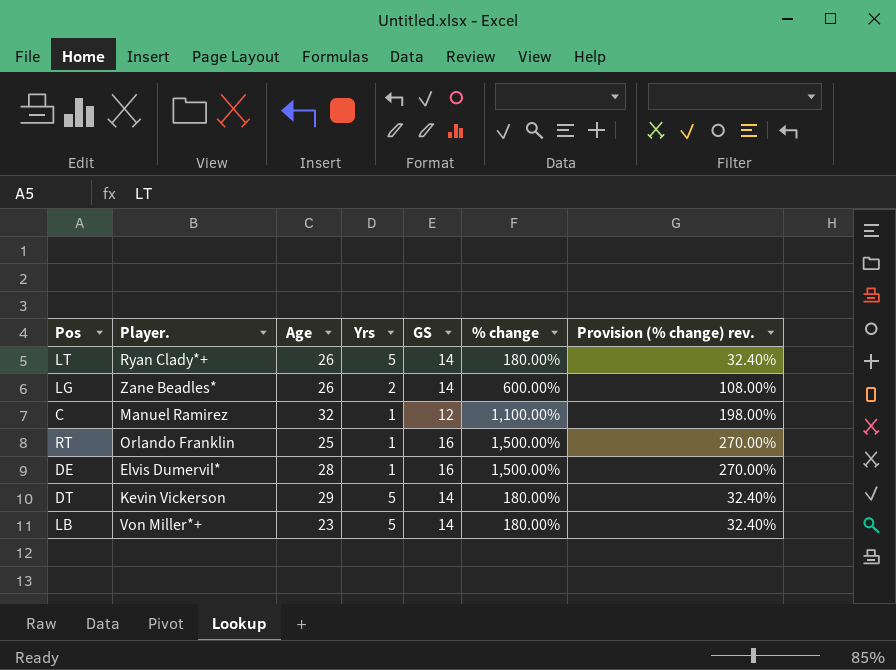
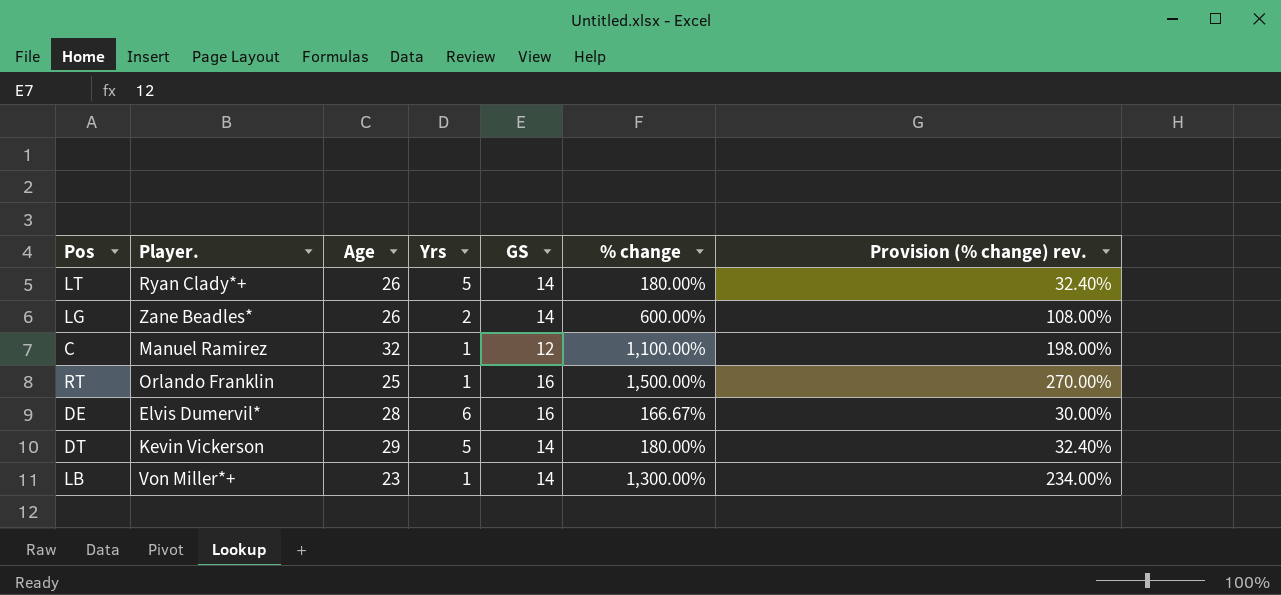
DE | Yrs: 1 -> 6
DE | % change: 1,500.00% -> 166.67%
DE | Provision (% change) rev.: 270.00% -> 30.00%
LB | Yrs: 5 -> 1
LB | % change: 180.00% -> 1,300.00%
LB | Provision (% change) rev.: 32.40% -> 234.00%

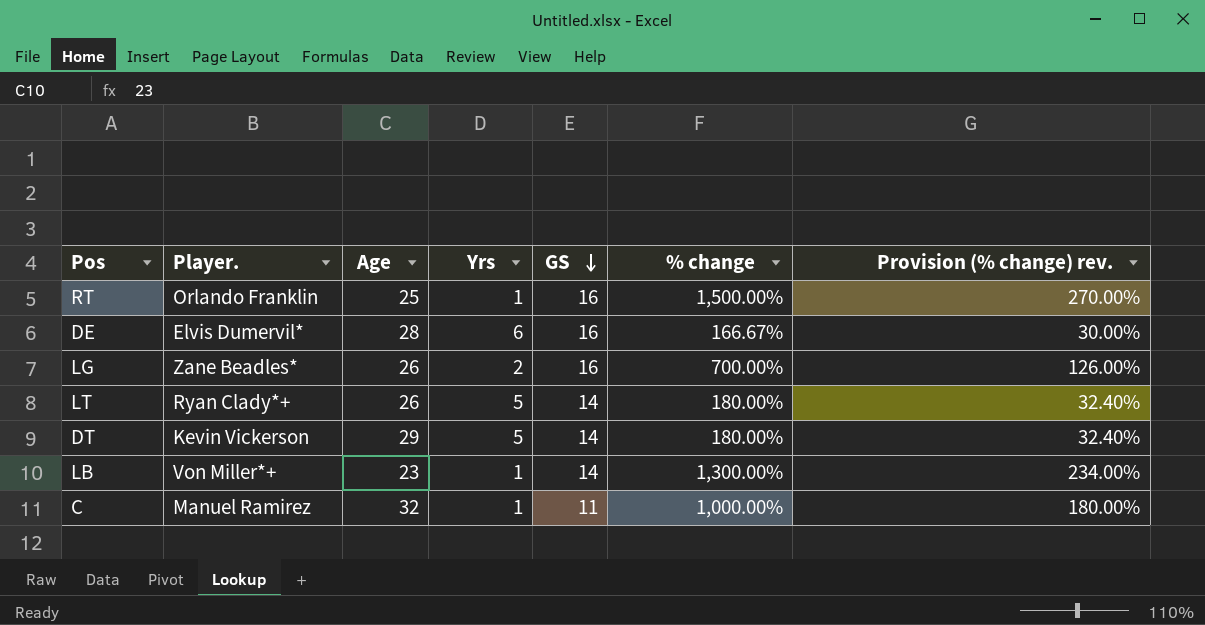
row order: none -> GS descending
LG | GS: 14 -> 16
LG | % change: 600.00% -> 700.00%
LG | Provision (% change) rev.: 108.00% -> 126.00%
C | GS: 12 -> 11
C | % change: 1,100.00% -> 1,000.00%
C | Provision (% change) rev.: 198.00% -> 180.00%

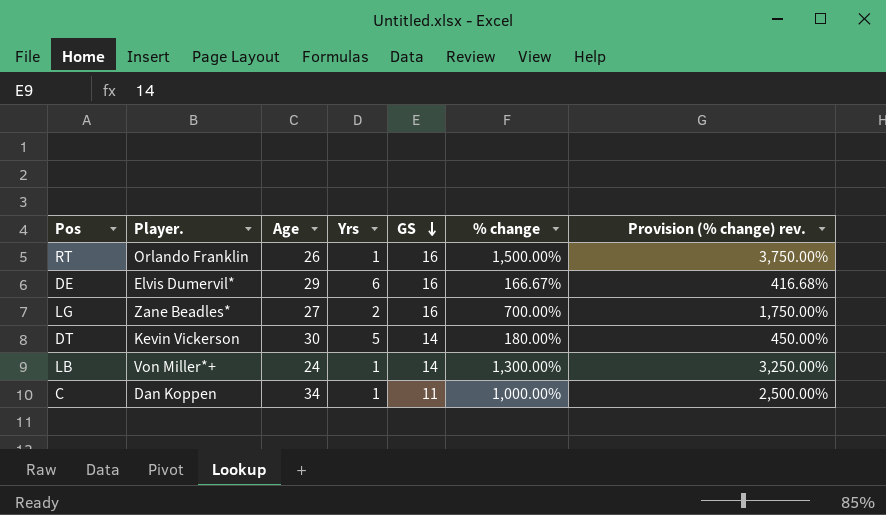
column Provision (% change) rev. | formula: [% change] * 0.18 -> [% change] * 2.5
row LT: Ryan Clady*+ | 26 | 5 | 14 | 180.00% | 32.40% -> none
RT | Age: 25 -> 26
DE | Age: 28 -> 29
LG | Age: 26 -> 27
DT | Age: 29 -> 30
LB | Age: 23 -> 24
C | Player.: Manuel Ramirez -> Dan Koppen
C | Age: 32 -> 34

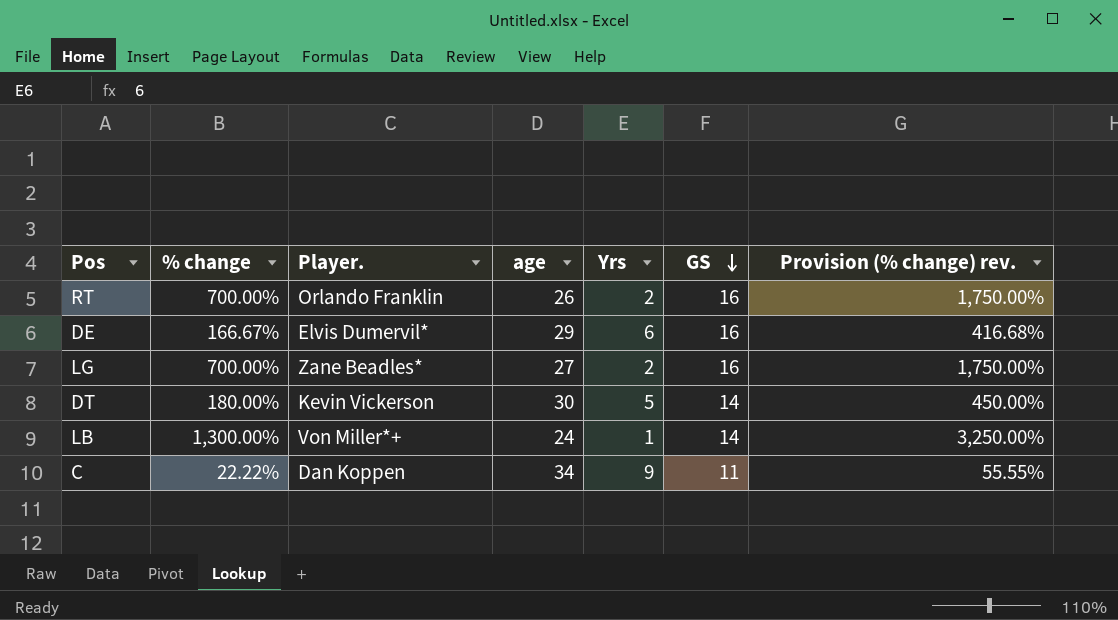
column % change | position: 6 -> 2
column name: Age -> age
RT | % change: 1,500.00% -> 700.00%
RT | Yrs: 1 -> 2
RT | Provision (% change) rev.: 3,750.00% -> 1,750.00%
C | % change: 1,000.00% -> 22.22%
C | Yrs: 1 -> 9
C | Provision (% change) rev.: 2,500.00% -> 55.55%

